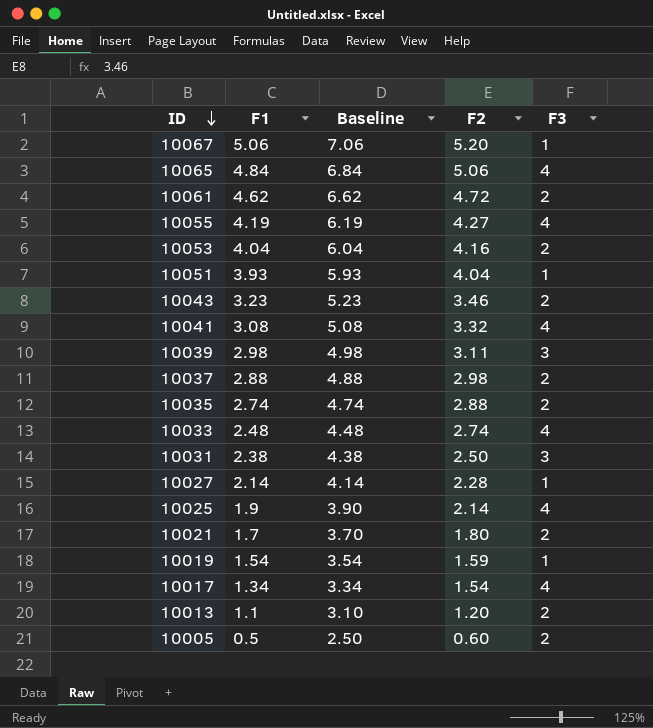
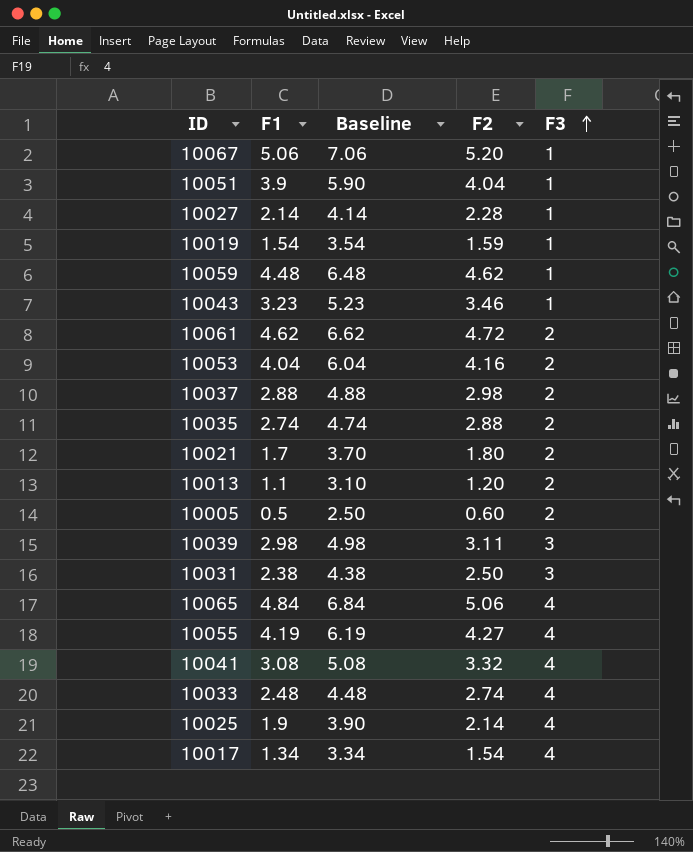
row order: ID descending -> F3 ascending
10051 | F1: 3.93 -> 3.9
10051 | Baseline: 5.93 -> 5.90
row 10059: none -> 4.48 | 6.48 | 4.62 | 1
10043 | F3: 2 -> 1

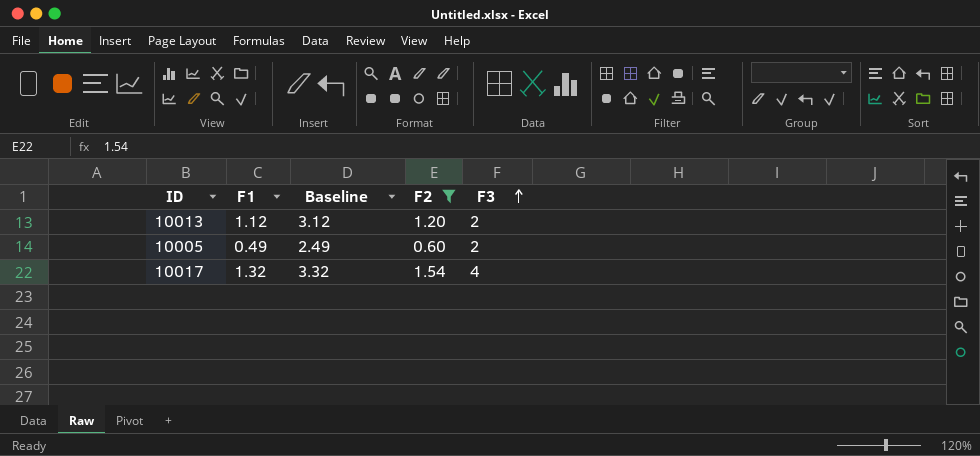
filter: none -> F2 <= 1.54
10013 | F1: 1.1 -> 1.12
10013 | Baseline: 3.10 -> 3.12
10005 | F1: 0.5 -> 0.49
10005 | Baseline: 2.50 -> 2.49
10017 | F1: 1.34 -> 1.32
10017 | Baseline: 3.34 -> 3.32

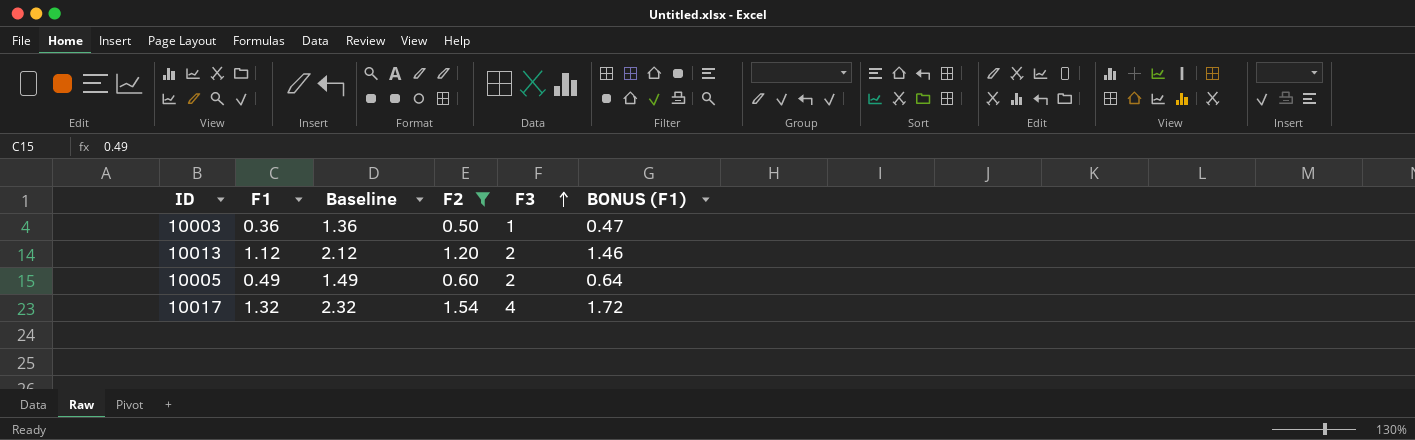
column Baseline | formula: [F1] + 2 -> [F1] + 1
column BONUS (F1) | formula: none -> [F1] * 1.3
row 10003: none -> 0.36 | 1.36 | 0.50 | 1 | 0.47

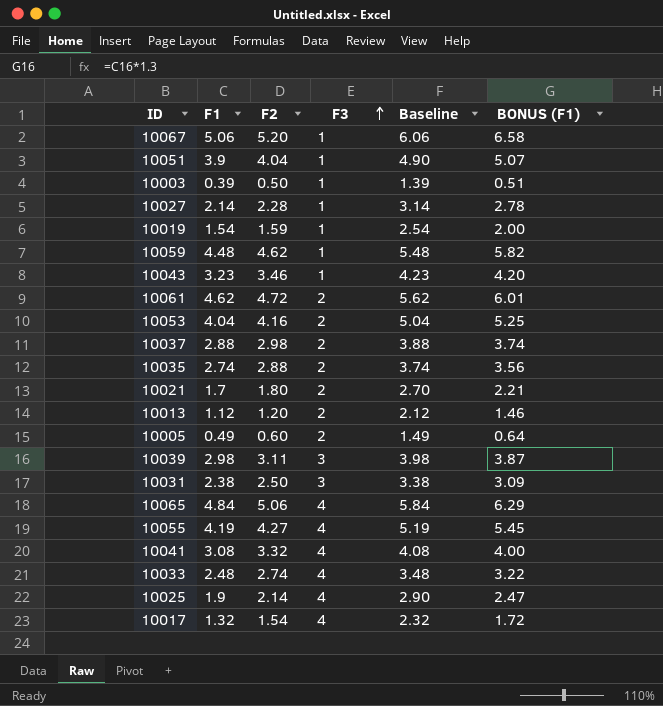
filter: F2 <= 1.54 -> none
column Baseline | position: 3 -> 5
10003 | F1: 0.36 -> 0.39
10003 | Baseline: 1.36 -> 1.39
10003 | BONUS (F1): 0.47 -> 0.51

